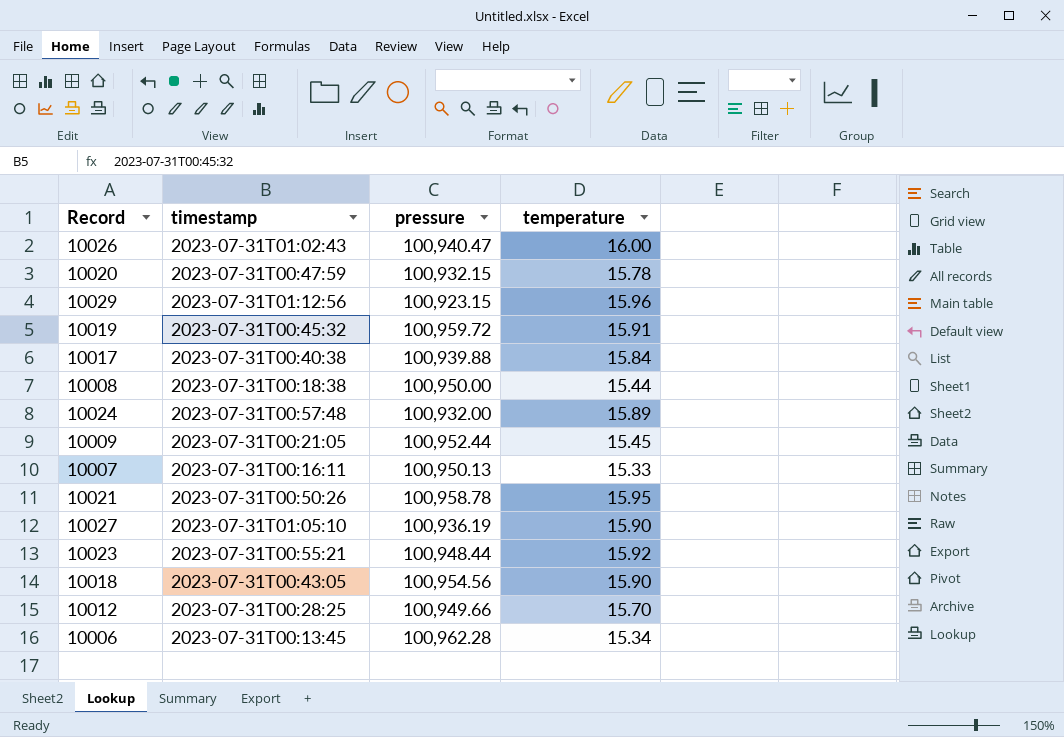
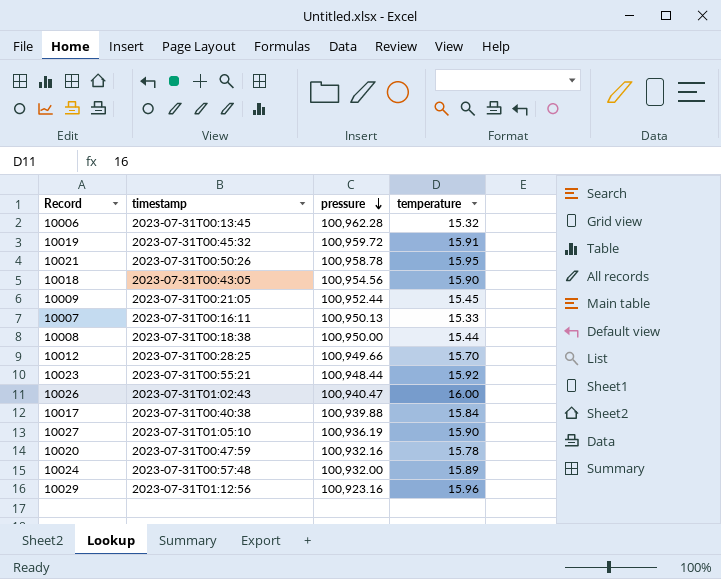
row order: none -> pressure descending
10006 | temperature: 15.34 -> 15.32
10020 | pressure: 100,932.15 -> 100,932.16
10029 | pressure: 100,923.15 -> 100,923.16

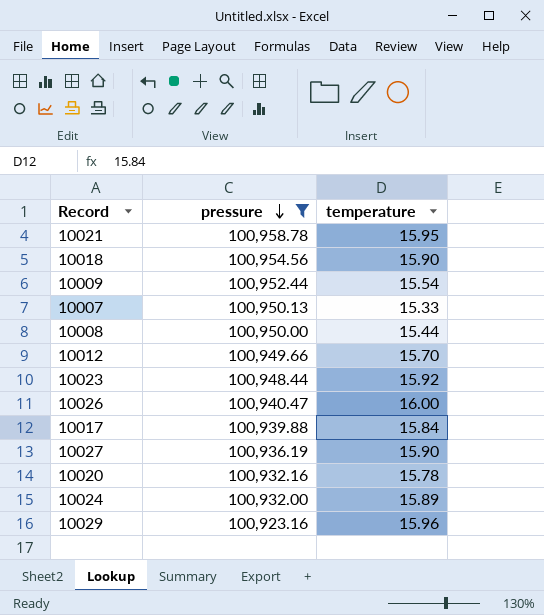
filter: none -> pressure <= 100,958.78
column timestamp | position: 2 -> none
10009 | temperature: 15.45 -> 15.54

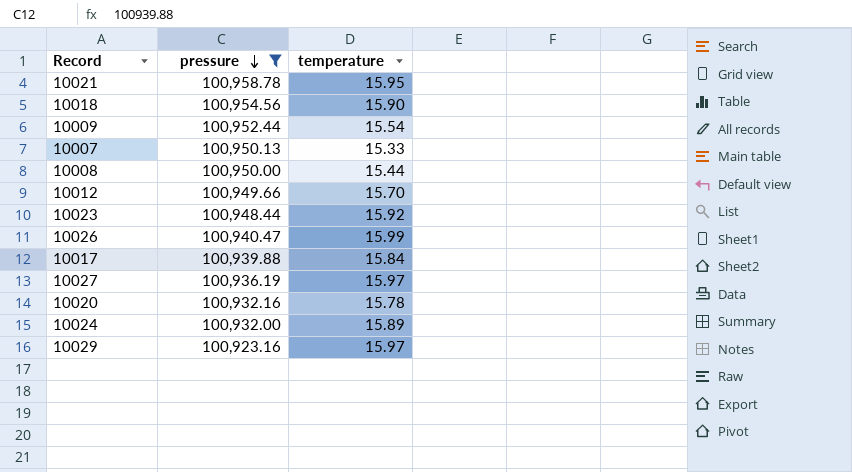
10026 | temperature: 16.00 -> 15.99
10027 | temperature: 15.90 -> 15.97
10029 | temperature: 15.96 -> 15.97

